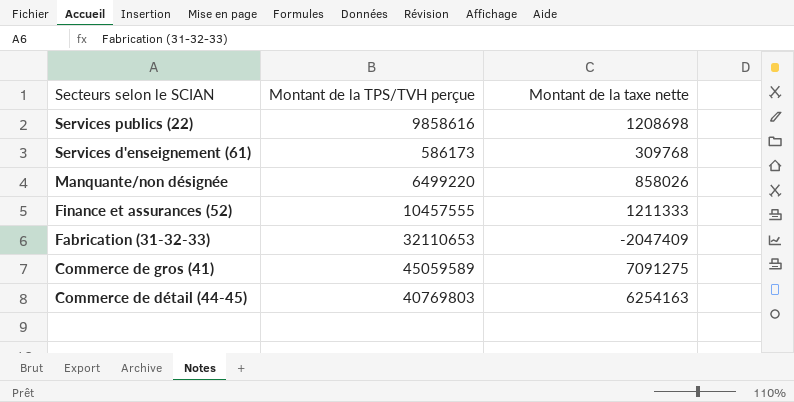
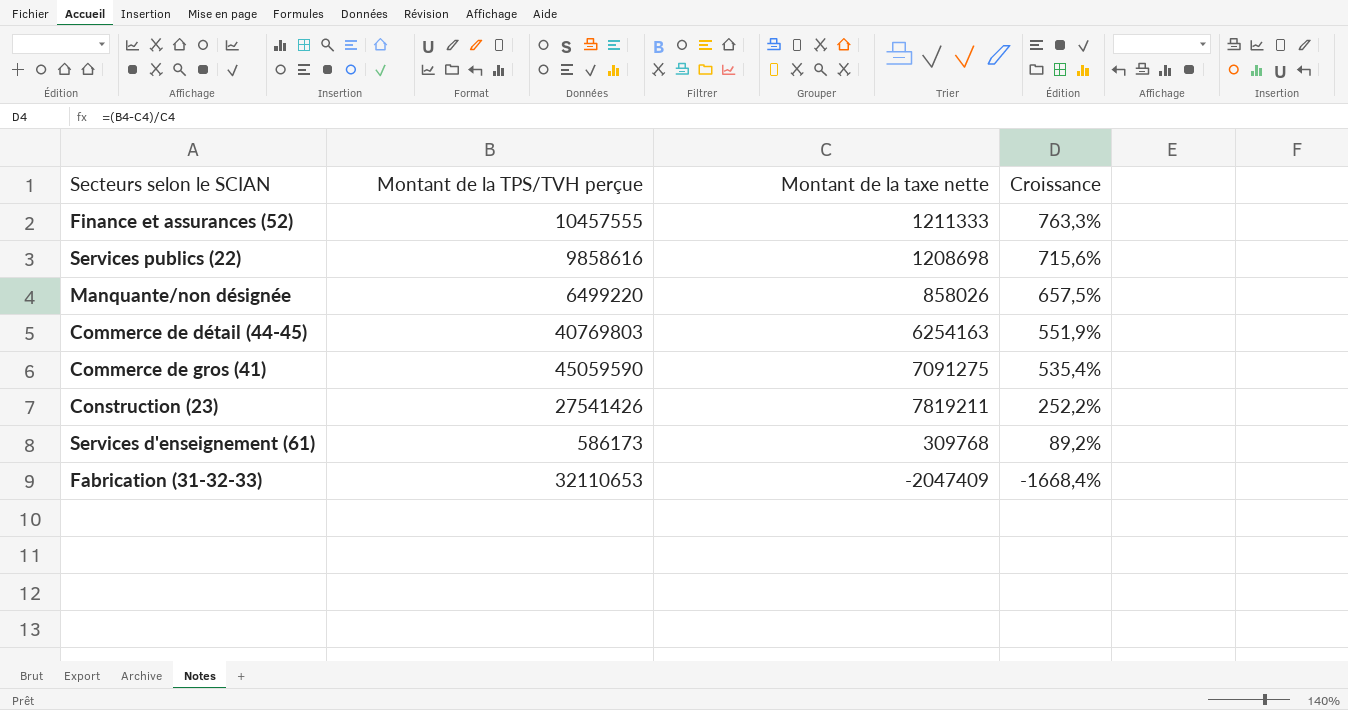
row order: Secteurs selon le SCIAN descending -> Croissance descending
column Croissance | formula: none -> ([Montant de la TPS/TVH perçue] - [Montant de la taxe nette]) / [Montant de la taxe nette]
Commerce de gros (41) | Montant de la TPS/TVH perçue: 45059589 -> 45059590
row Construction (23): none -> 27541426 | 7819211 | 252,2%

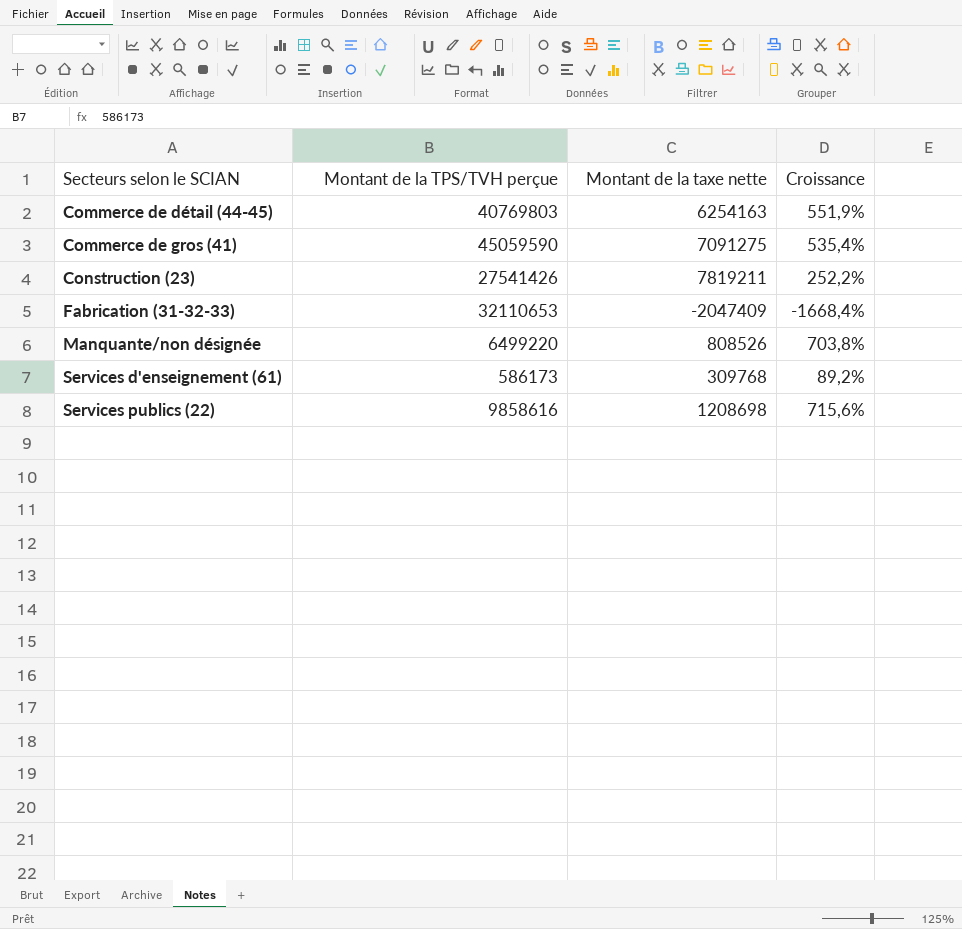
row order: Croissance descending -> Secteurs selon le SCIAN ascending
row Finance et assurances (52): 10457555 | 1211333 | 763,3% -> none
Manquante/non désignée | Montant de la taxe nette: 858026 -> 808526
Manquante/non désignée | Croissance: 657,5% -> 703,8%

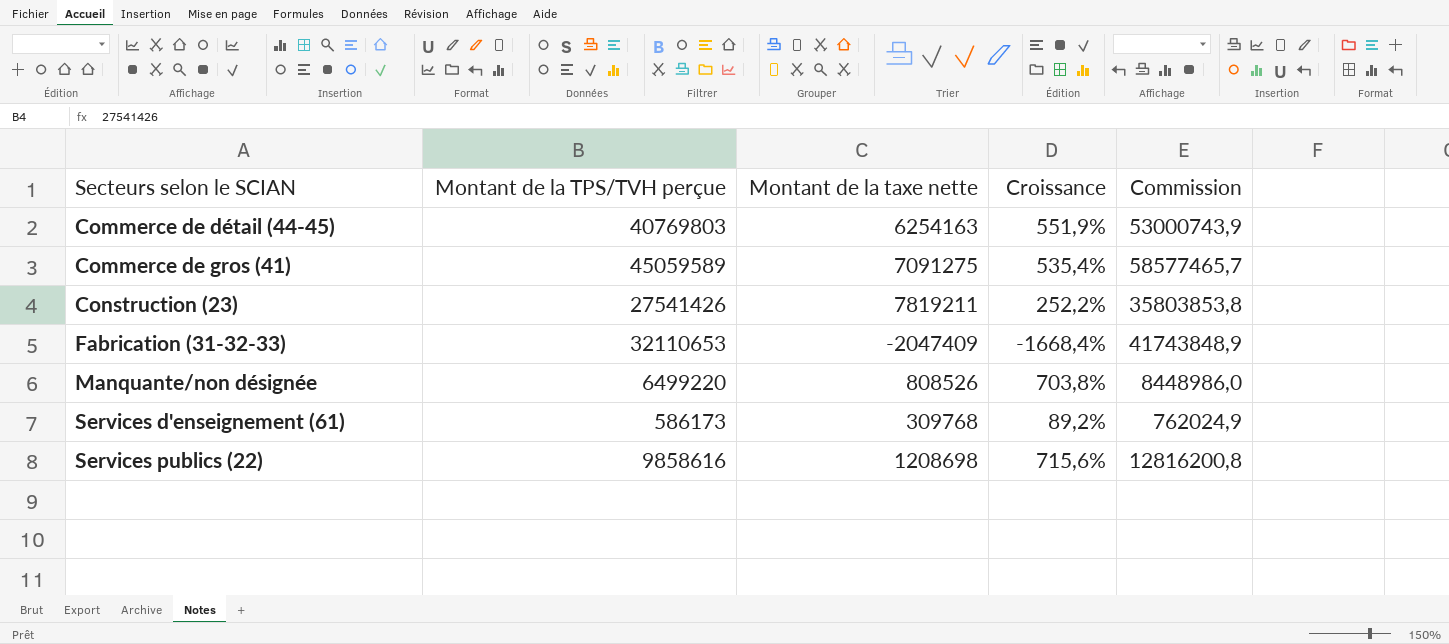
column Commission | formula: none -> [Montant de la TPS/TVH perçue] * 1,3
Commerce de gros (41) | Montant de la TPS/TVH perçue: 45059590 -> 45059589

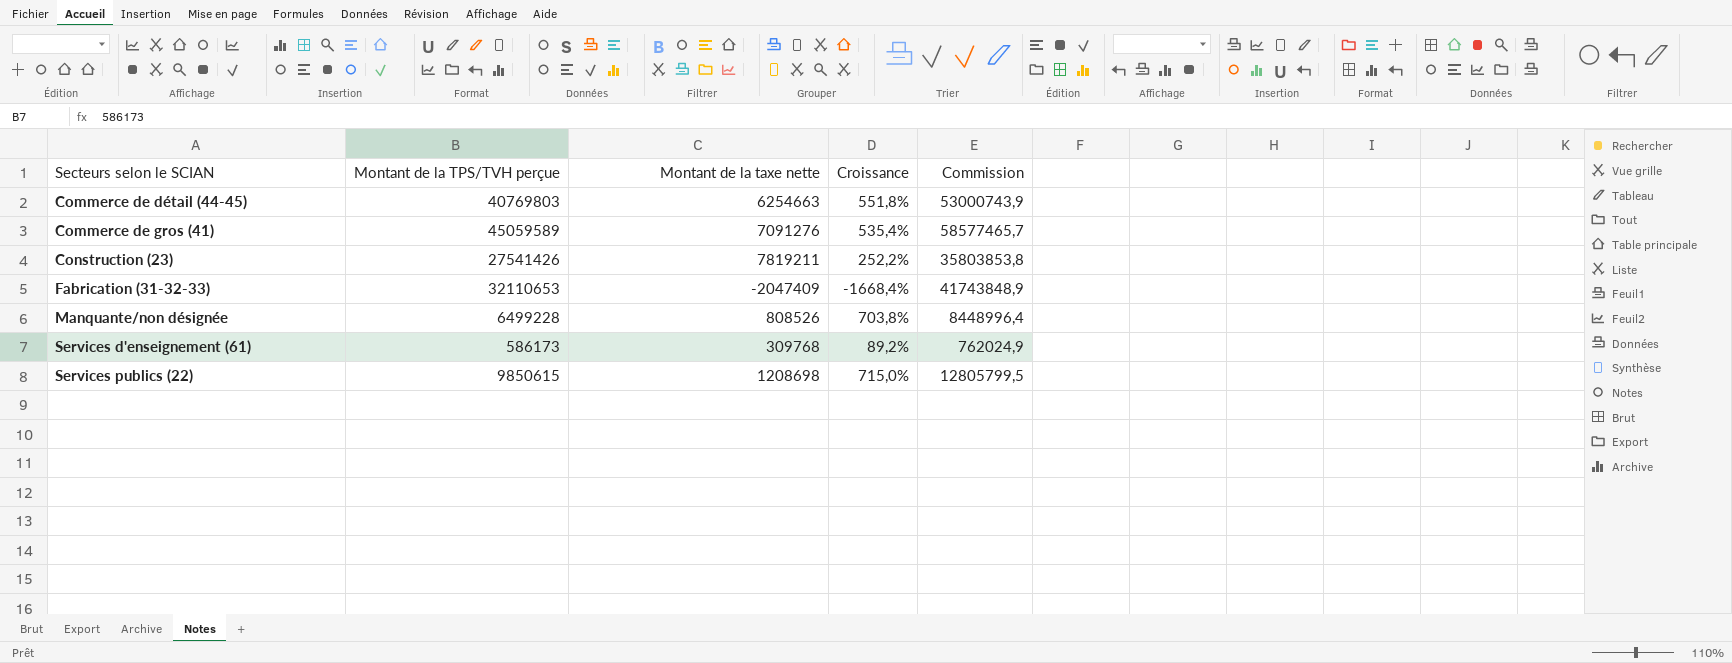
Commerce de détail (44-45) | Montant de la taxe nette: 6254163 -> 6254663
Commerce de détail (44-45) | Croissance: 551,9% -> 551,8%
Commerce de gros (41) | Montant de la taxe nette: 7091275 -> 7091276
Manquante/non désignée | Montant de la TPS/TVH perçue: 6499220 -> 6499228
Manquante/non désignée | Commission: 8448986,0 -> 8448996,4
Services publics (22) | Montant de la TPS/TVH perçue: 9858616 -> 9850615
Services publics (22) | Croissance: 715,6% -> 715,0%
Services publics (22) | Commission: 12816200,8 -> 12805799,5

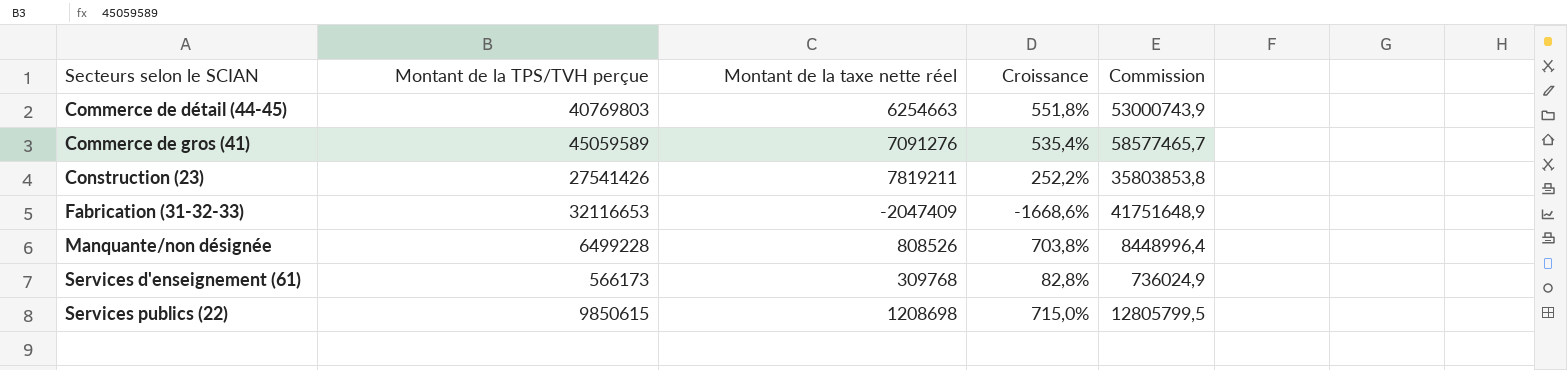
column name: Montant de la taxe nette -> Montant de la taxe nette réel
Fabrication (31-32-33) | Montant de la TPS/TVH perçue: 32110653 -> 32116653
Fabrication (31-32-33) | Croissance: -1668,4% -> -1668,6%
Fabrication (31-32-33) | Commission: 41743848,9 -> 41751648,9
Services d'enseignement (61) | Montant de la TPS/TVH perçue: 586173 -> 566173
Services d'enseignement (61) | Croissance: 89,2% -> 82,8%
Services d'enseignement (61) | Commission: 762024,9 -> 736024,9

